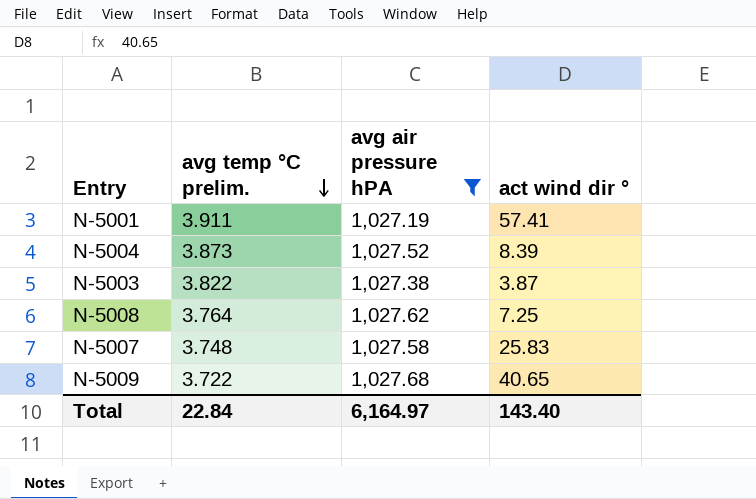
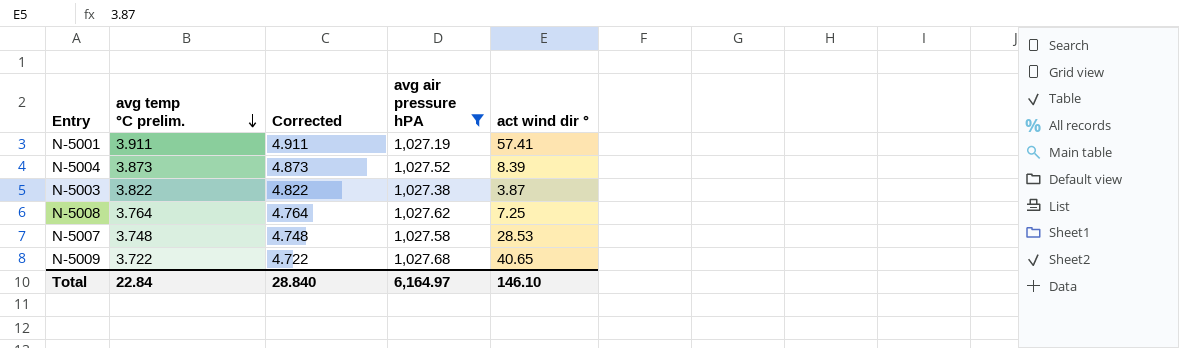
column Corrected | formula: none -> [avg temp °C prelim.] + 1
N-5007 | act wind dir °: 25.83 -> 28.53
Total | act wind dir °: 143.40 -> 146.10

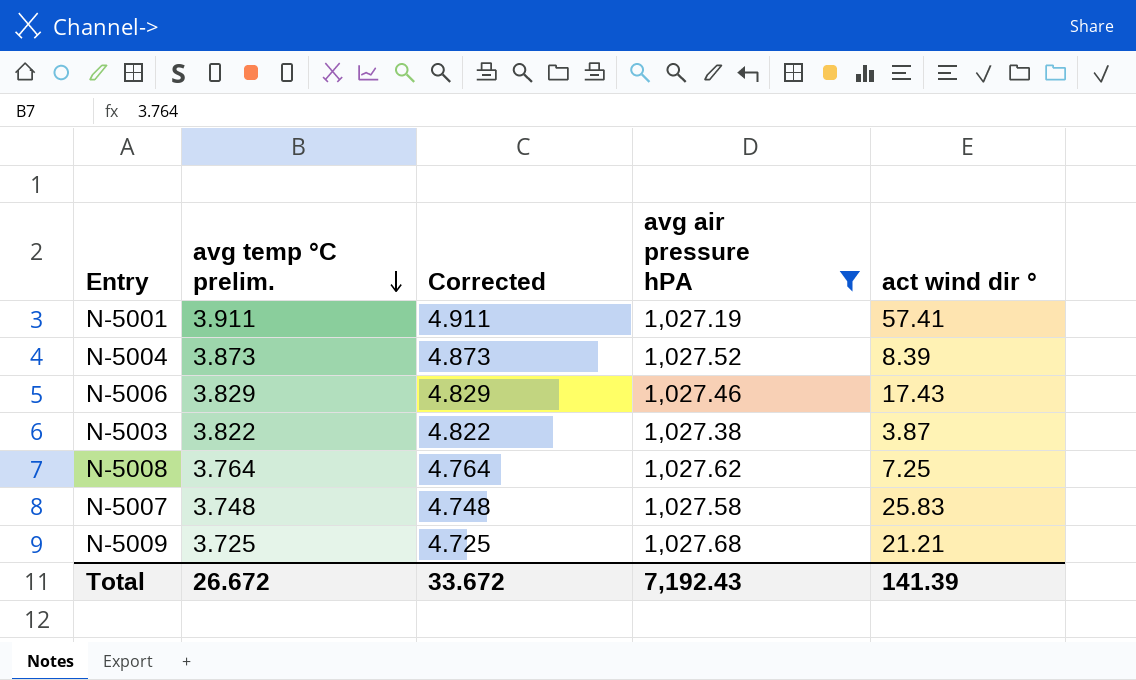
row N-5006: none -> 3.829 | 4.829 | 1,027.46 | 17.43
N-5007 | act wind dir °: 28.53 -> 25.83
N-5009 | avg temp °C prelim.: 3.722 -> 3.725
N-5009 | Corrected: 4.722 -> 4.725
N-5009 | act wind dir °: 40.65 -> 21.21
Total | avg temp °C prelim.: 22.84 -> 26.672
Total | Corrected: 28.840 -> 33.672
Total | avg air pressure hPA: 6,164.97 -> 7,192.43
Total | act wind dir °: 146.10 -> 141.39

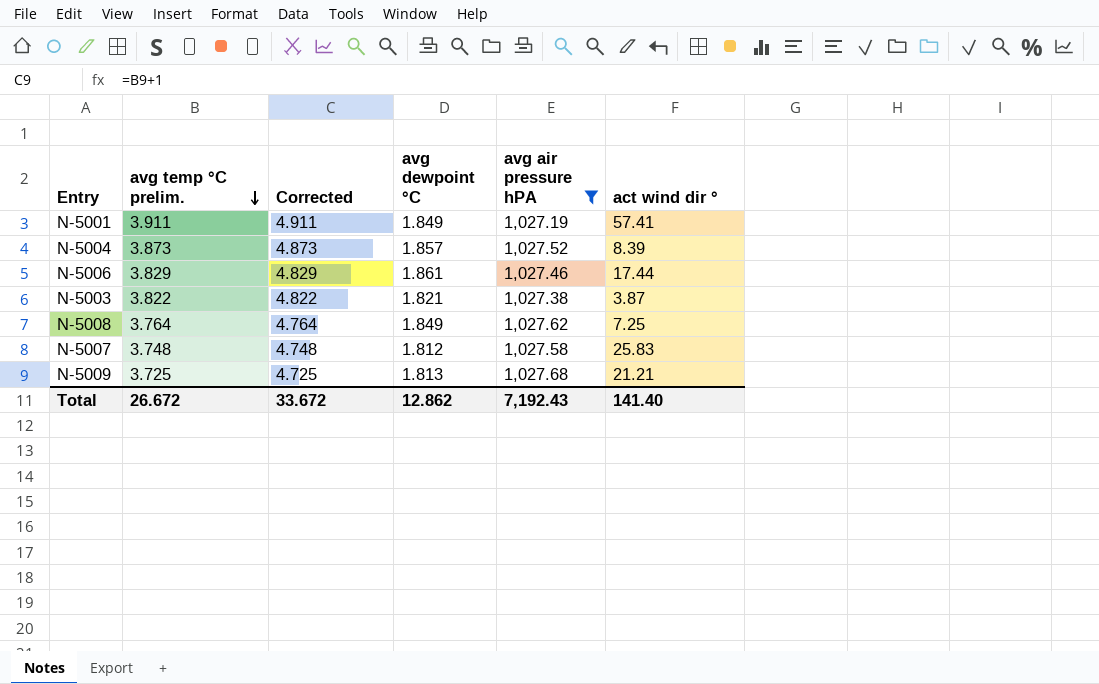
column avg dewpoint °C | position: none -> 4
N-5006 | act wind dir °: 17.43 -> 17.44
Total | act wind dir °: 141.39 -> 141.40

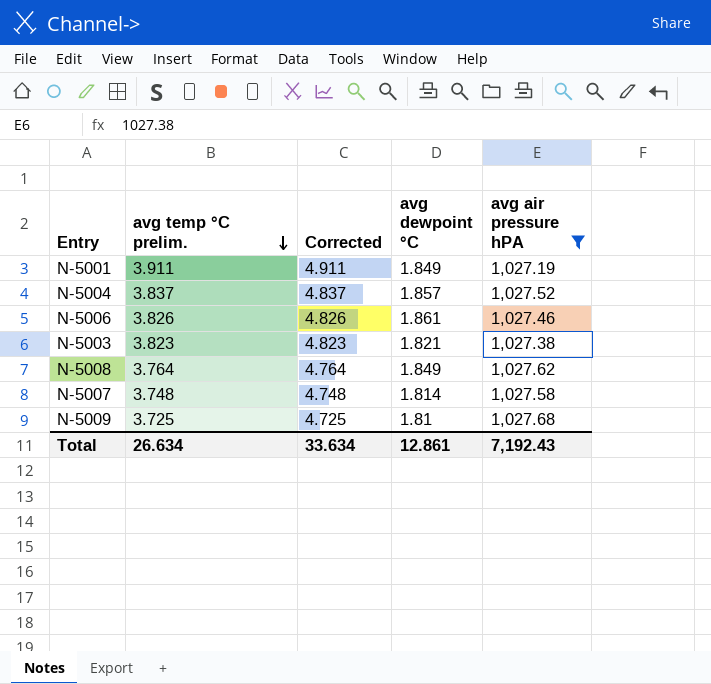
column act wind dir ° | position: 6 -> none
N-5004 | avg temp °C prelim.: 3.873 -> 3.837
N-5004 | Corrected: 4.873 -> 4.837
N-5006 | avg temp °C prelim.: 3.829 -> 3.826
N-5006 | Corrected: 4.829 -> 4.826
N-5003 | avg temp °C prelim.: 3.822 -> 3.823
N-5003 | Corrected: 4.822 -> 4.823
N-5007 | avg dewpoint °C: 1.812 -> 1.814
N-5009 | avg dewpoint °C: 1.813 -> 1.81
Total | avg temp °C prelim.: 26.672 -> 26.634
Total | Corrected: 33.672 -> 33.634
Total | avg dewpoint °C: 12.862 -> 12.861

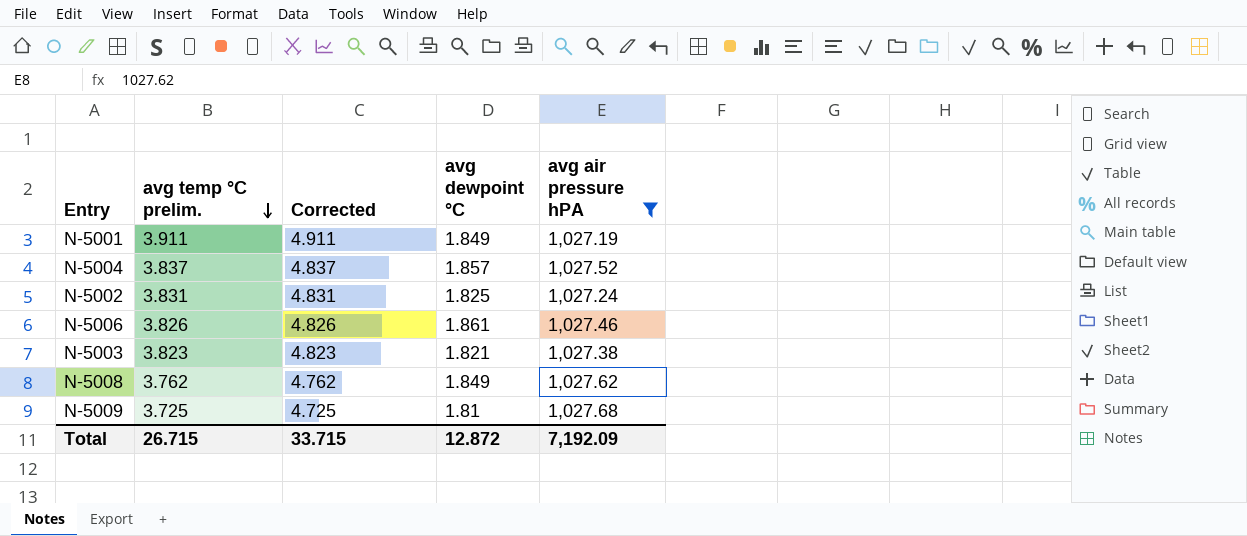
row N-5007: 3.748 | 4.748 | 1.814 | 1,027.58 -> none
row N-5002: none -> 3.831 | 4.831 | 1.825 | 1,027.24
N-5008 | avg temp °C prelim.: 3.764 -> 3.762
N-5008 | Corrected: 4.764 -> 4.762
Total | avg temp °C prelim.: 26.634 -> 26.715
Total | Corrected: 33.634 -> 33.715
Total | avg dewpoint °C: 12.861 -> 12.872
Total | avg air pressure hPA: 7,192.43 -> 7,192.09

